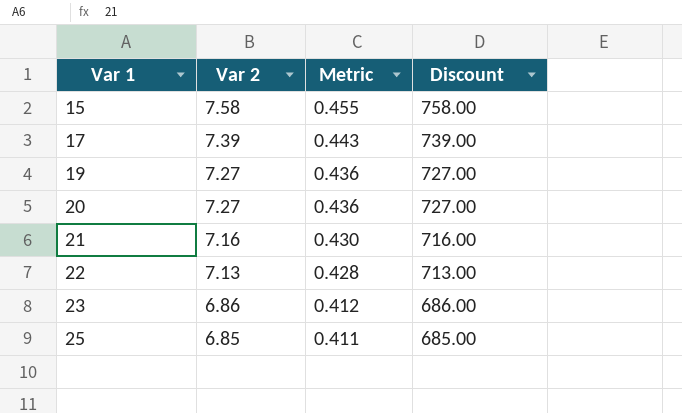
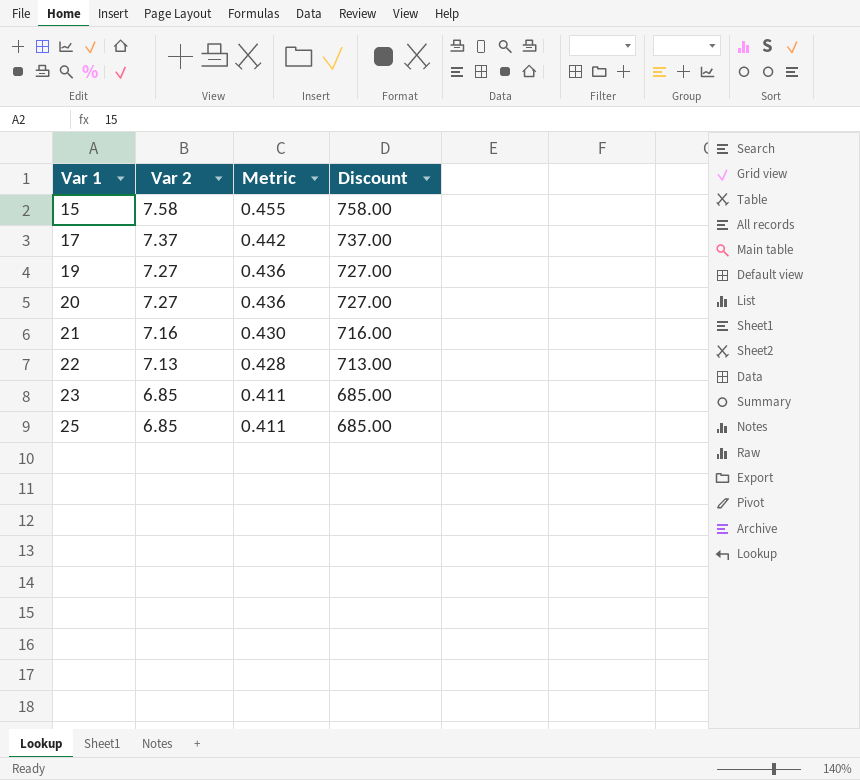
17 | Var 2: 7.39 -> 7.37
17 | Metric: 0.443 -> 0.442
17 | Discount: 739.00 -> 737.00
23 | Var 2: 6.86 -> 6.85
23 | Metric: 0.412 -> 0.411
23 | Discount: 686.00 -> 685.00

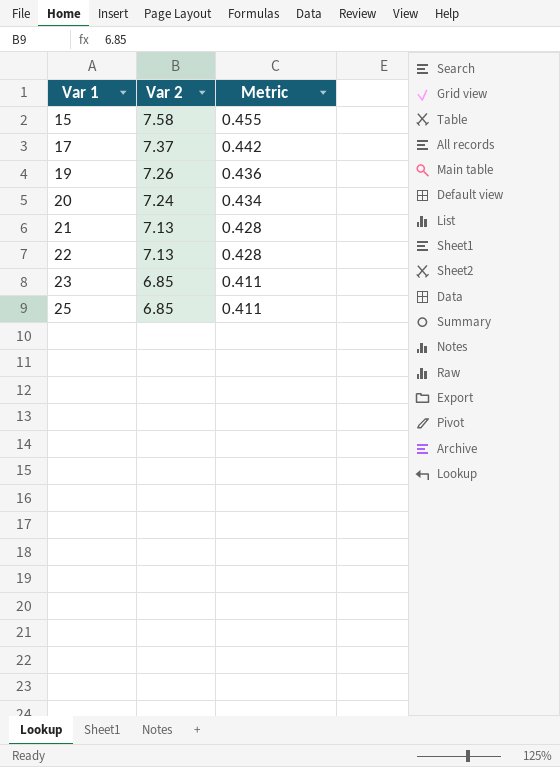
column Discount | formula: [Var 2] * 100 -> none
19 | Var 2: 7.27 -> 7.26
20 | Var 2: 7.27 -> 7.24
20 | Metric: 0.436 -> 0.434
21 | Var 2: 7.16 -> 7.13
21 | Metric: 0.430 -> 0.428

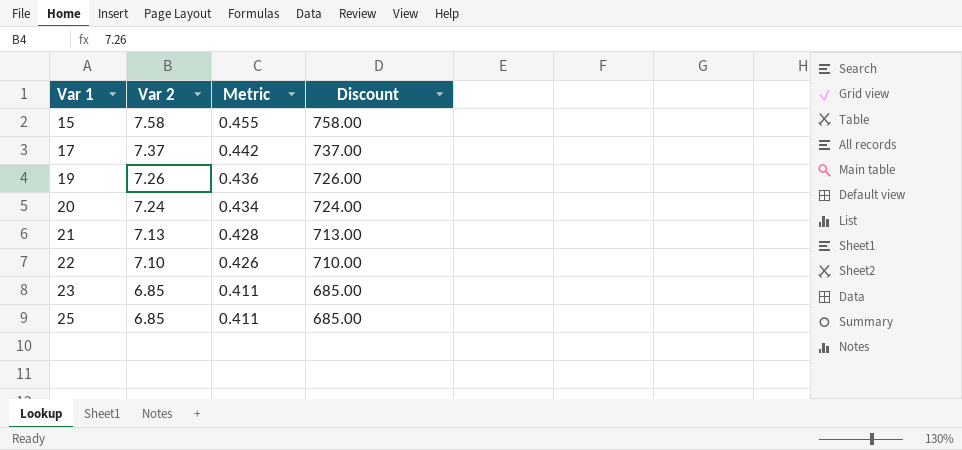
column Discount | formula: none -> [Var 2] * 100
22 | Var 2: 7.13 -> 7.10
22 | Metric: 0.428 -> 0.426

